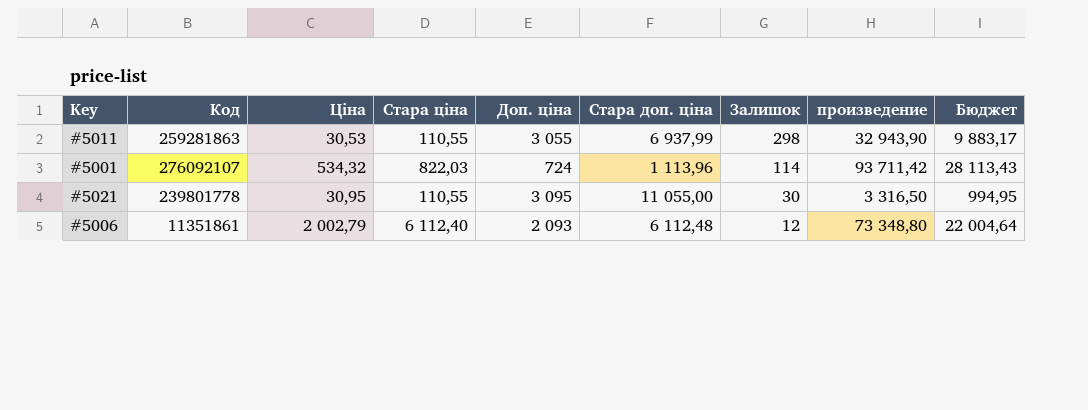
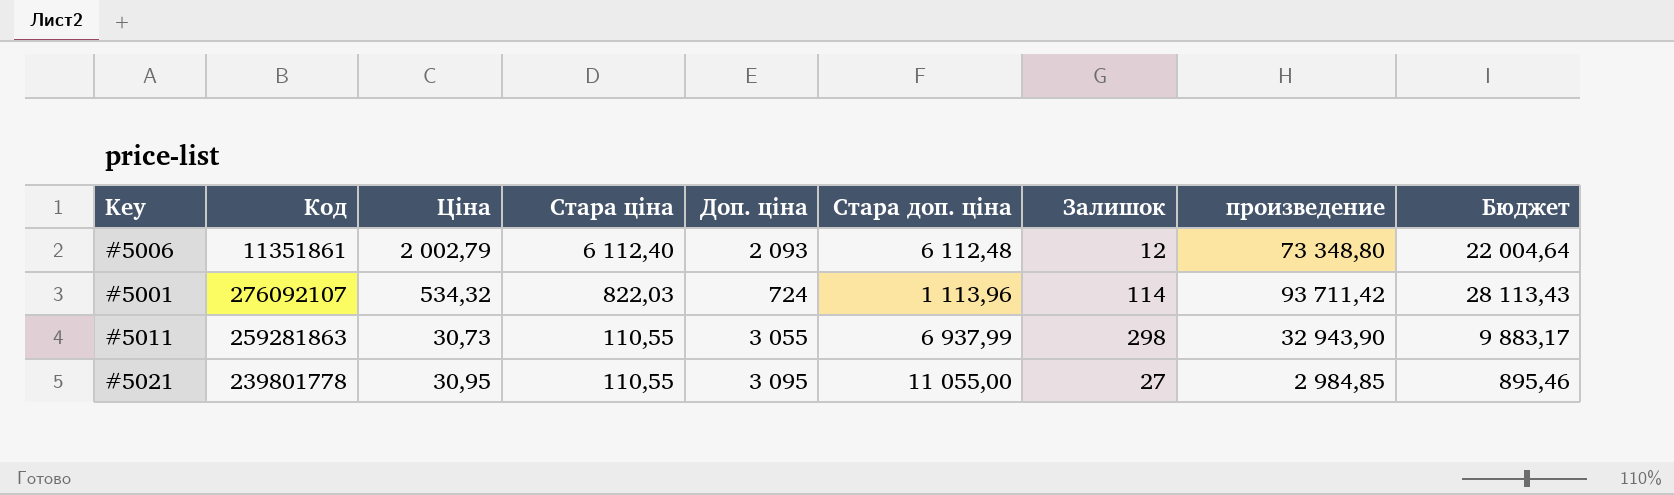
row order: Залишок descending -> Стара ціна descending
#5011 | Ціна: 30,53 -> 30,73
#5021 | Залишок: 30 -> 27
#5021 | произведение: 3 316,50 -> 2 984,85
#5021 | Бюджет: 994,95 -> 895,46

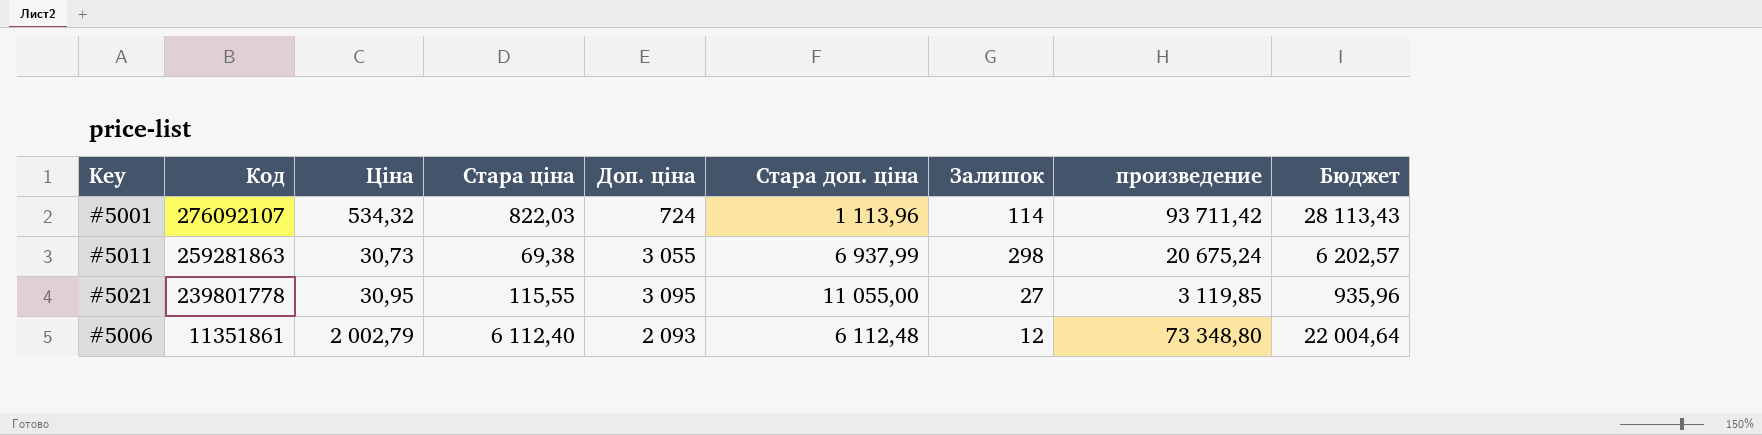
row order: Стара ціна descending -> Код descending
#5011 | Стара ціна: 110,55 -> 69,38
#5011 | произведение: 32 943,90 -> 20 675,24
#5011 | Бюджет: 9 883,17 -> 6 202,57
#5021 | Стара ціна: 110,55 -> 115,55
#5021 | произведение: 2 984,85 -> 3 119,85
#5021 | Бюджет: 895,46 -> 935,96

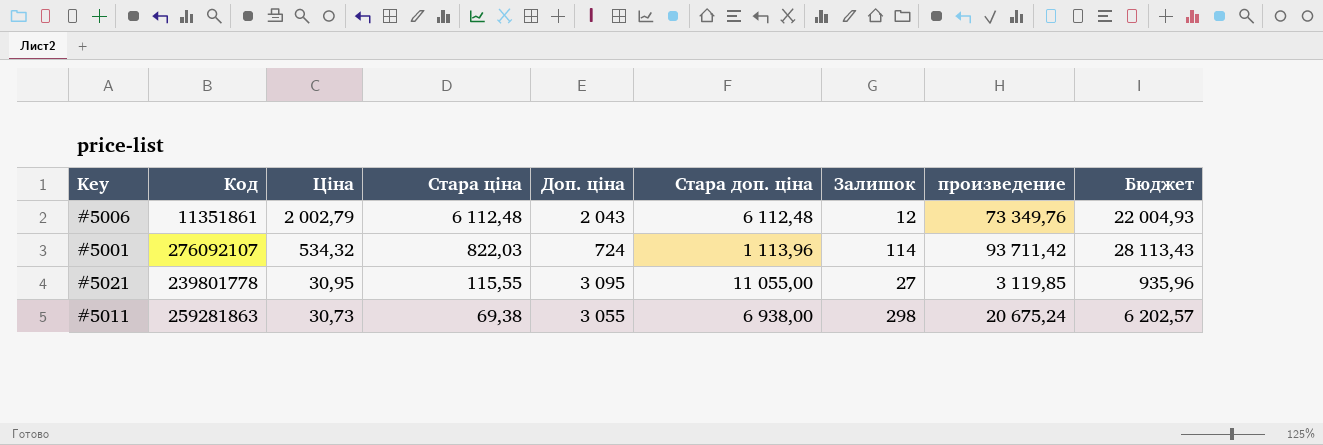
row order: Код descending -> Ціна descending
#5006 | Стара ціна: 6 112,40 -> 6 112,48
#5006 | Доп. ціна: 2 093 -> 2 043
#5006 | произведение: 73 348,80 -> 73 349,76
#5006 | Бюджет: 22 004,64 -> 22 004,93
#5011 | Стара доп. ціна: 6 937,99 -> 6 938,00

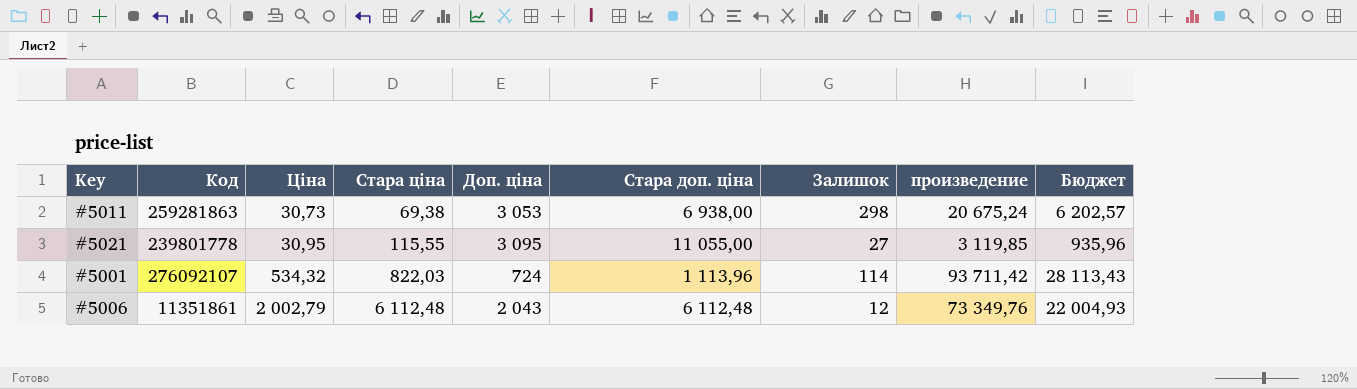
row order: Ціна descending -> Ціна ascending
#5011 | Доп. ціна: 3 055 -> 3 053

